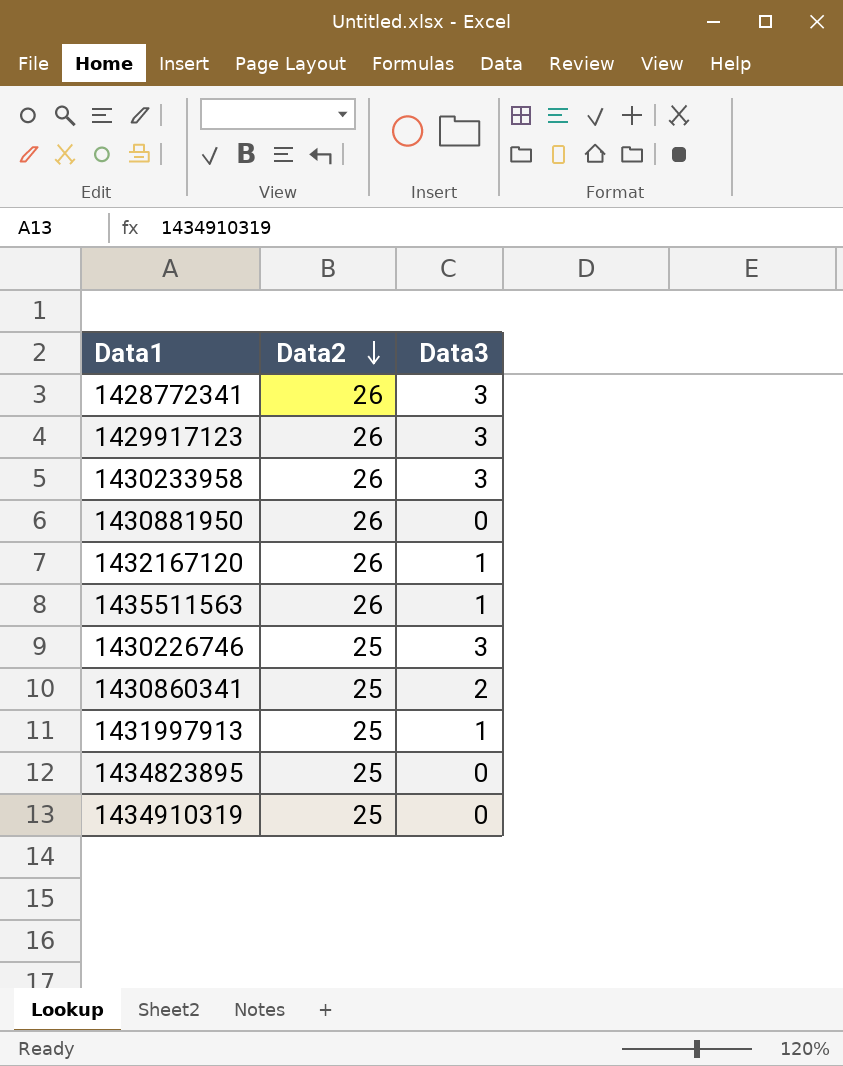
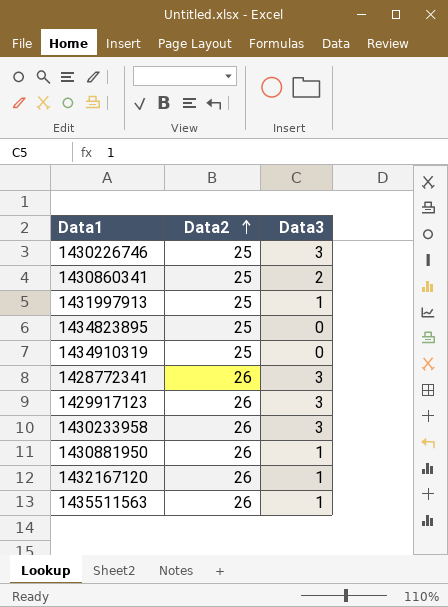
row order: Data2 descending -> Data2 ascending
1430881950 | Data3: 0 -> 1

